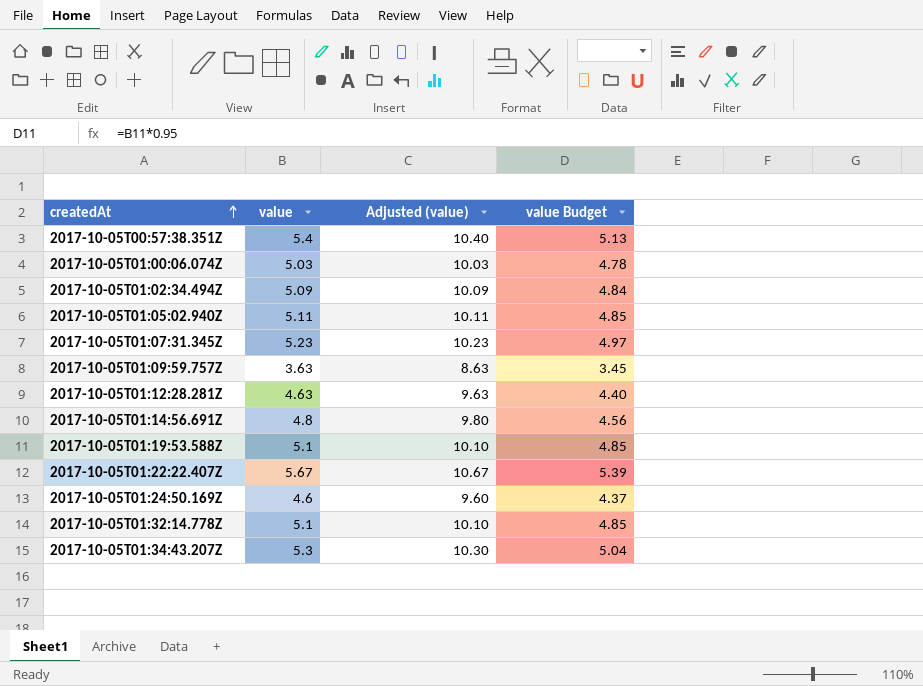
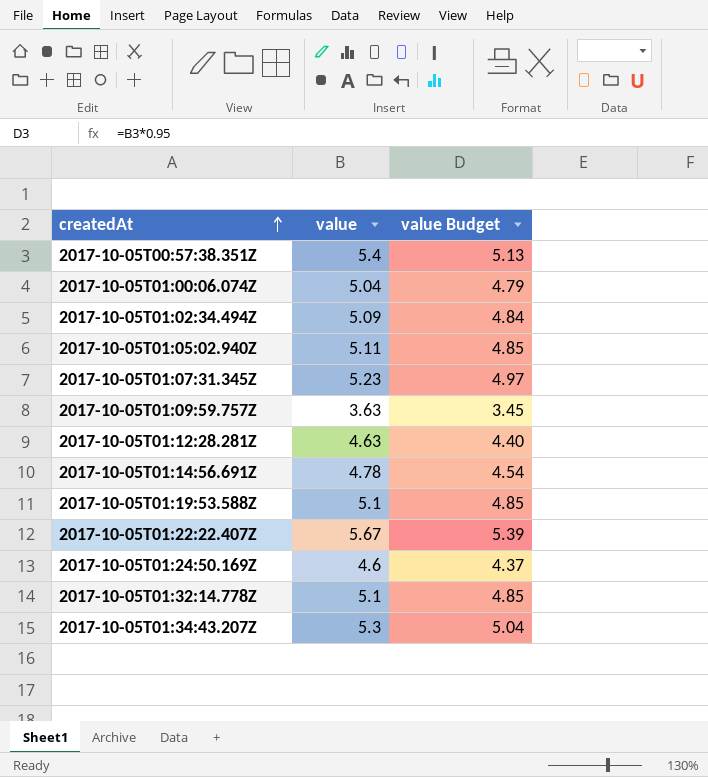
column Adjusted (value) | formula: [value] + 5 -> none
2017-10-05T01:00:06.074Z | value: 5.03 -> 5.04
2017-10-05T01:00:06.074Z | value Budget: 4.78 -> 4.79
2017-10-05T01:14:56.691Z | value: 4.8 -> 4.78
2017-10-05T01:14:56.691Z | value Budget: 4.56 -> 4.54

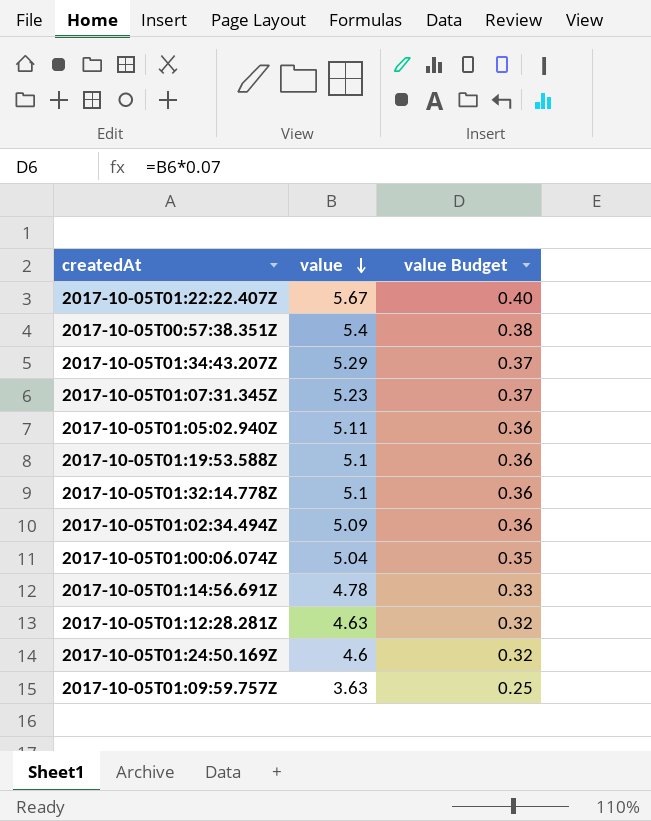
row order: createdAt ascending -> value descending
column value Budget | formula: [value] * 0.95 -> [value] * 0.07
2017-10-05T01:34:43.207Z | value: 5.3 -> 5.29

